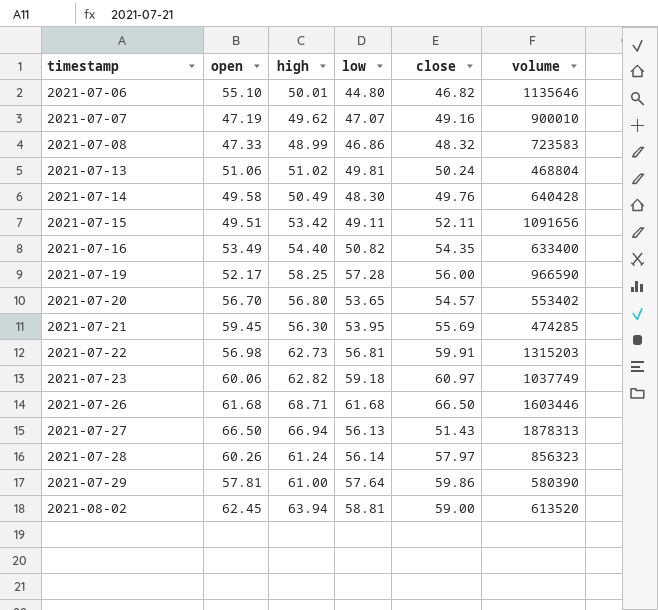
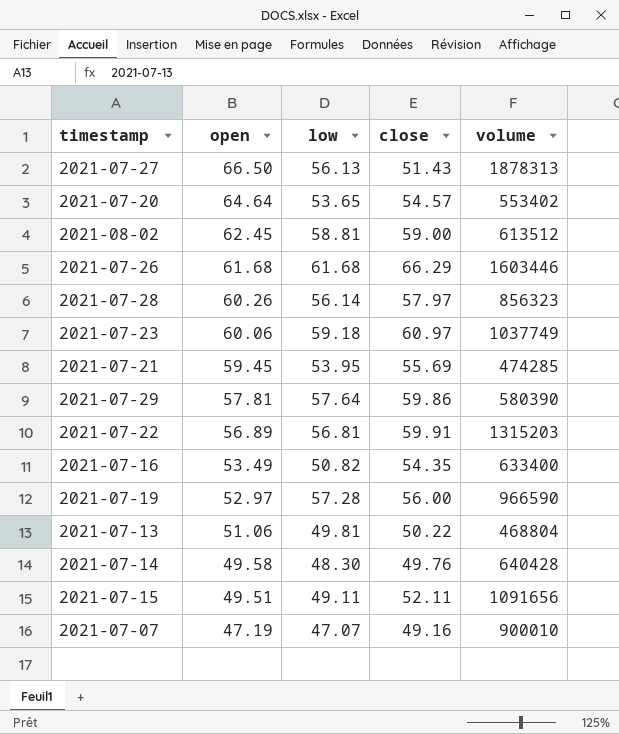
row order: timestamp ascending -> open descending
column high | position: 3 -> none
row 2021-07-06: 55.10 | 50.01 | 44.80 | 46.82 | 1135646 -> none
row 2021-07-08: 47.33 | 48.99 | 46.86 | 48.32 | 723583 -> none
2021-07-20 | open: 56.70 -> 64.64
2021-08-02 | volume: 613520 -> 613512
2021-07-26 | close: 66.50 -> 66.29
2021-07-22 | open: 56.98 -> 56.89
2021-07-19 | open: 52.17 -> 52.97
2021-07-13 | close: 50.24 -> 50.22

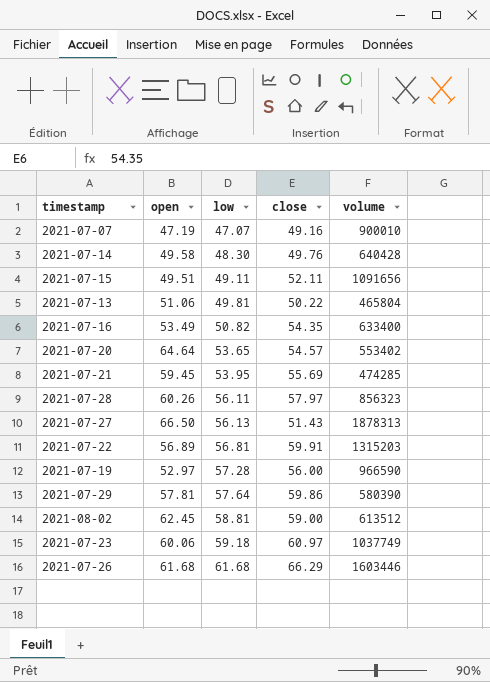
row order: open descending -> low ascending
2021-07-13 | volume: 468804 -> 465804
2021-07-28 | low: 56.14 -> 56.11

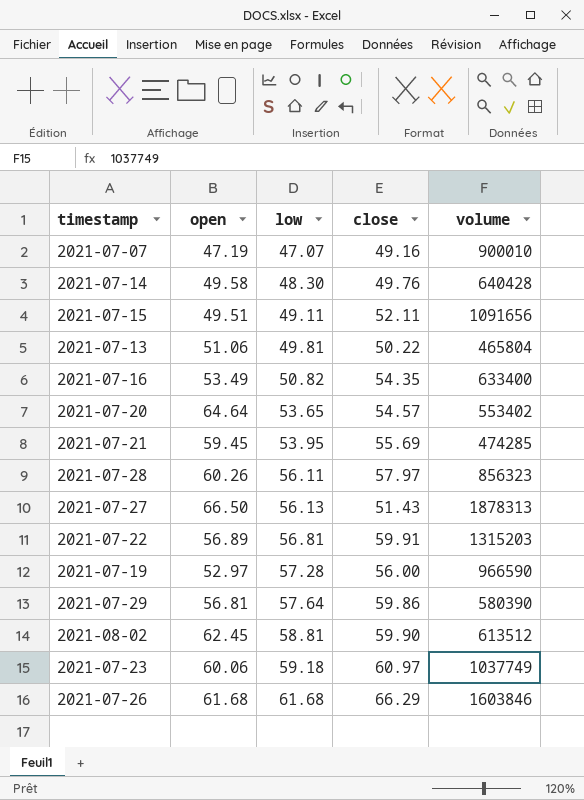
2021-07-29 | open: 57.81 -> 56.81
2021-08-02 | close: 59.00 -> 59.90
2021-07-26 | volume: 1603446 -> 1603846

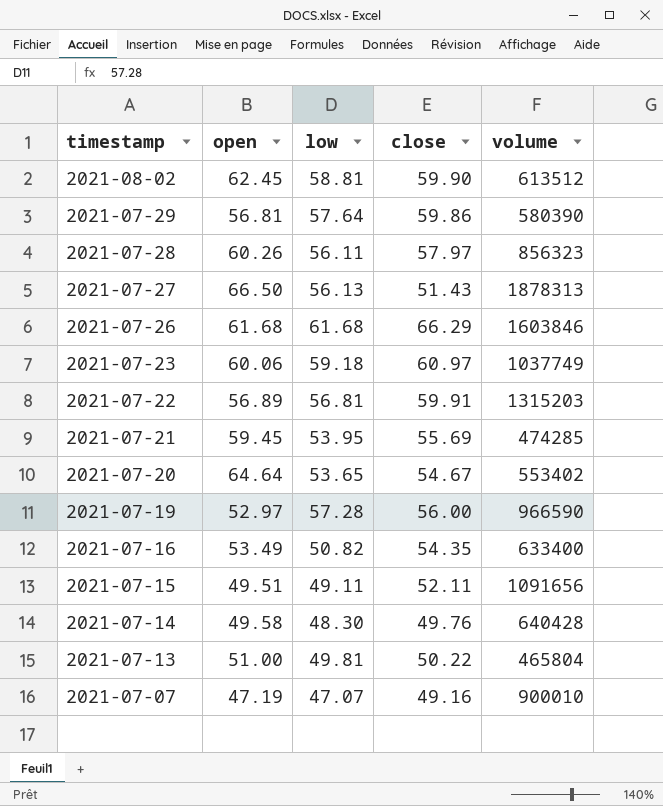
row order: low ascending -> timestamp descending
2021-07-20 | close: 54.57 -> 54.67
2021-07-13 | open: 51.06 -> 51.00

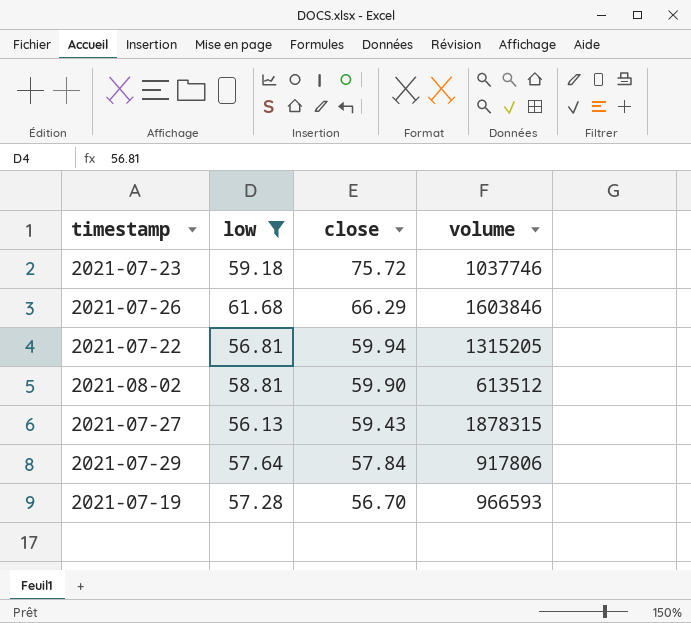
filter: none -> low >= 56.13
row order: timestamp descending -> close descending
column open | position: 2 -> none
2021-07-23 | close: 60.97 -> 75.72
2021-07-23 | volume: 1037749 -> 1037746
2021-07-22 | close: 59.91 -> 59.94
2021-07-22 | volume: 1315203 -> 1315205
2021-07-27 | close: 51.43 -> 59.43
2021-07-27 | volume: 1878313 -> 1878315
2021-07-29 | close: 59.86 -> 57.84
2021-07-29 | volume: 580390 -> 917806
2021-07-19 | close: 56.00 -> 56.70
2021-07-19 | volume: 966590 -> 966593

